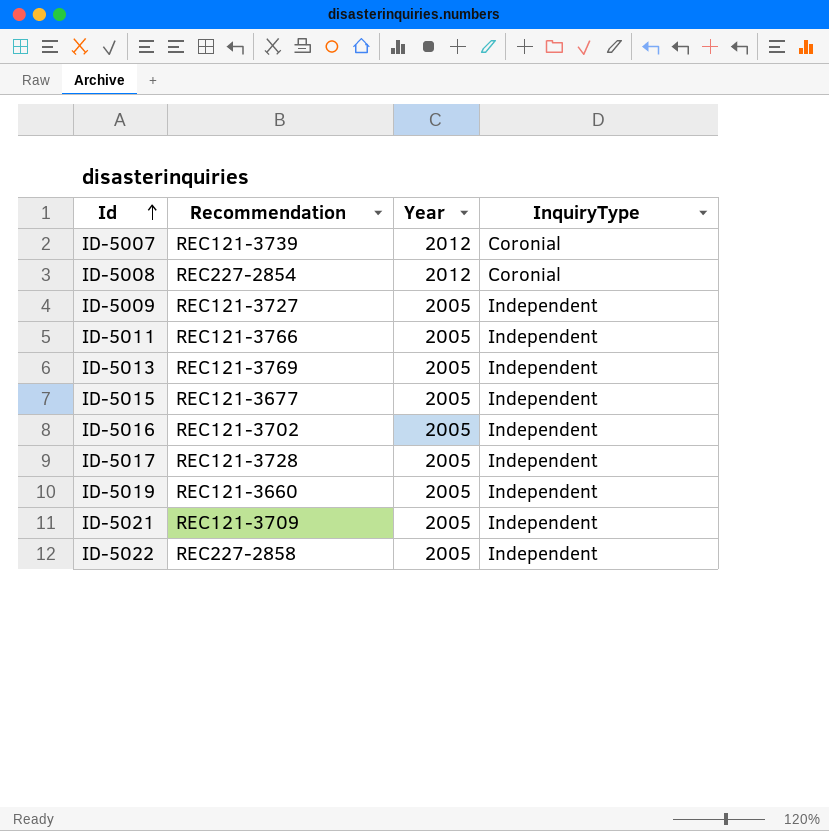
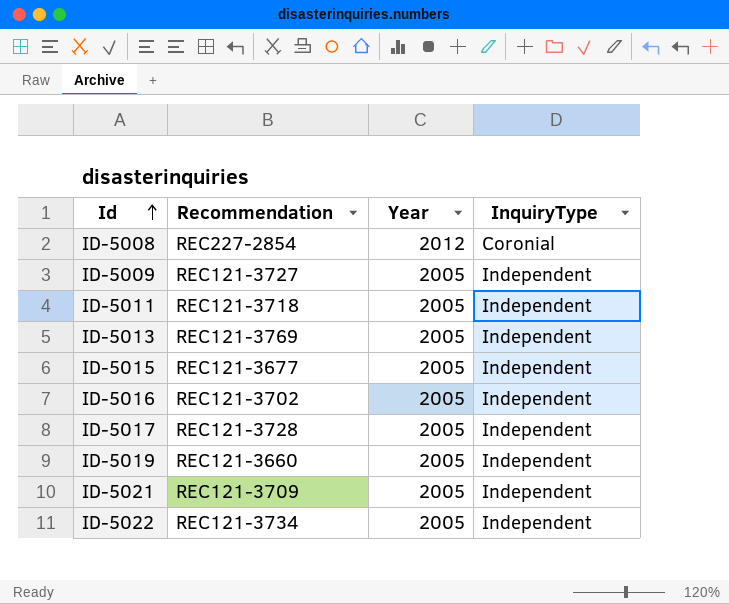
row ID-5007: REC121-3739 | 2012 | Coronial -> none
ID-5011 | Recommendation: REC121-3766 -> REC121-3718
ID-5022 | Recommendation: REC227-2858 -> REC121-3734

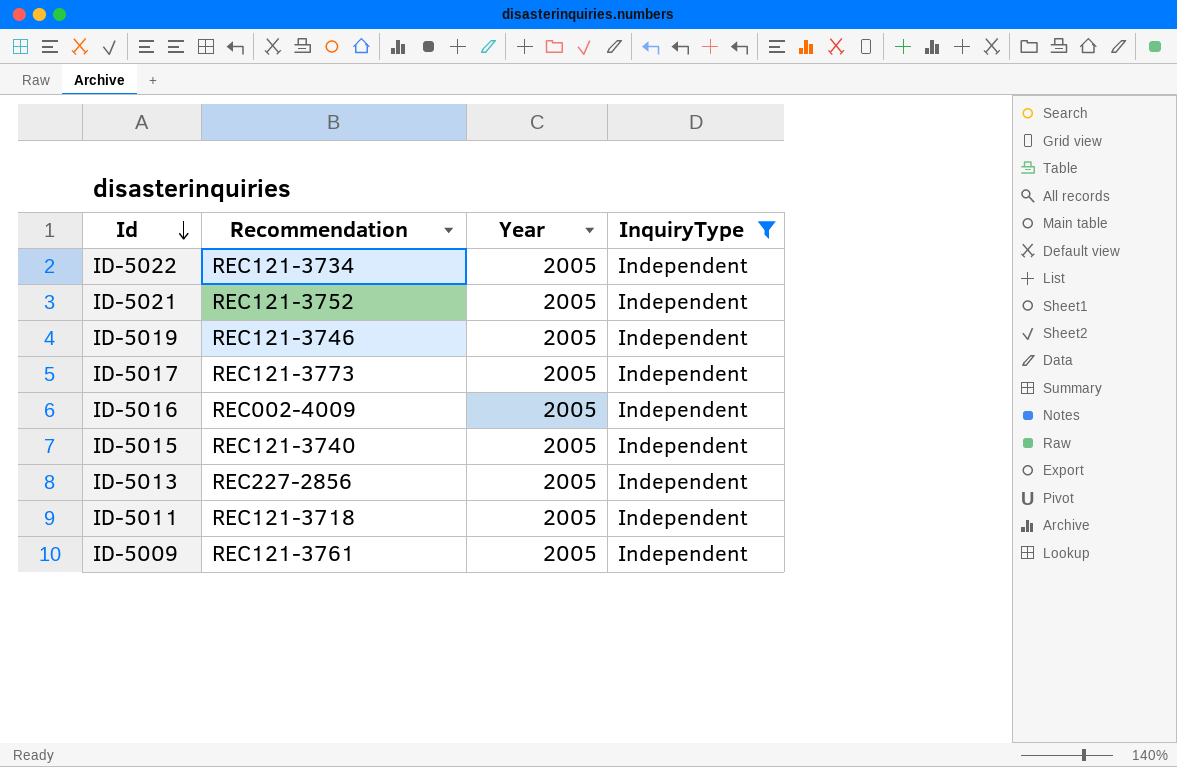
filter: none -> InquiryType = Independent
row order: Id ascending -> Id descending
ID-5021 | Recommendation: REC121-3709 -> REC121-3752
ID-5019 | Recommendation: REC121-3660 -> REC121-3746
ID-5017 | Recommendation: REC121-3728 -> REC121-3773
ID-5016 | Recommendation: REC121-3702 -> REC002-4009
ID-5015 | Recommendation: REC121-3677 -> REC121-3740
ID-5013 | Recommendation: REC121-3769 -> REC227-2856
ID-5009 | Recommendation: REC121-3727 -> REC121-3761

